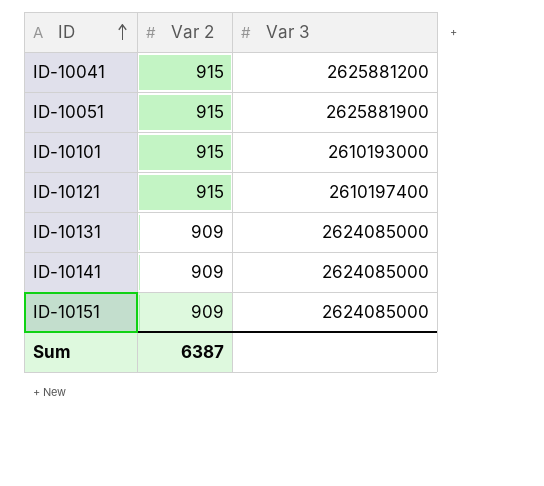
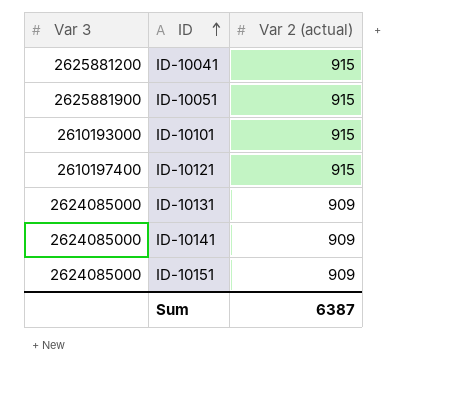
column Var 3 | position: 3 -> 1
column name: Var 2 -> Var 2 (actual)

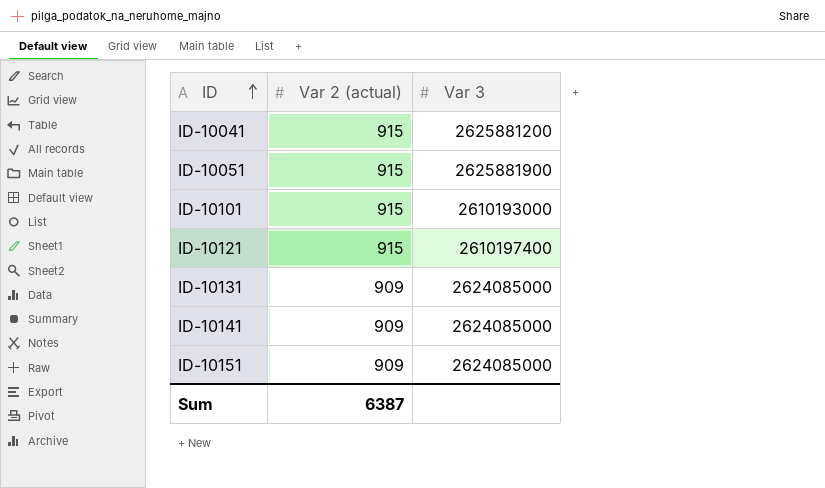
column Var 3 | position: 1 -> 3

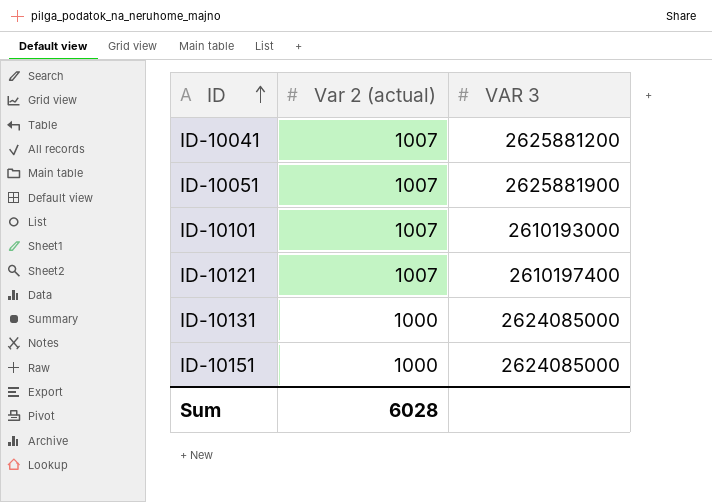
column name: Var 3 -> VAR 3
row ID-10141: 909 | 2624085000 -> none
ID-10041 | Var 2 (actual): 915 -> 1007
ID-10051 | Var 2 (actual): 915 -> 1007
ID-10101 | Var 2 (actual): 915 -> 1007
ID-10121 | Var 2 (actual): 915 -> 1007
ID-10131 | Var 2 (actual): 909 -> 1000
ID-10151 | Var 2 (actual): 909 -> 1000
Sum | Var 2 (actual): 6387 -> 6028

